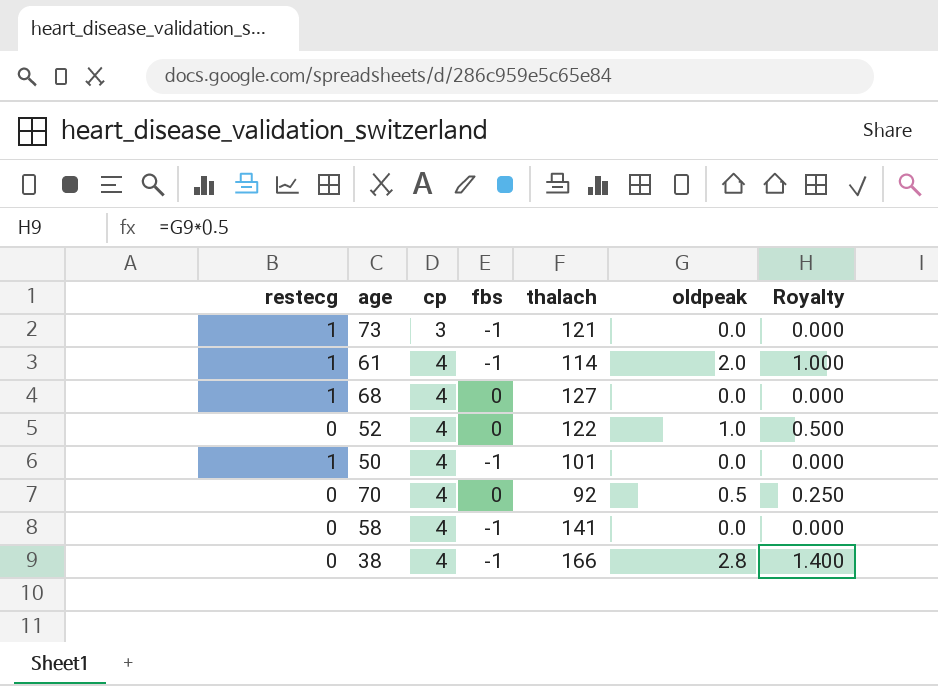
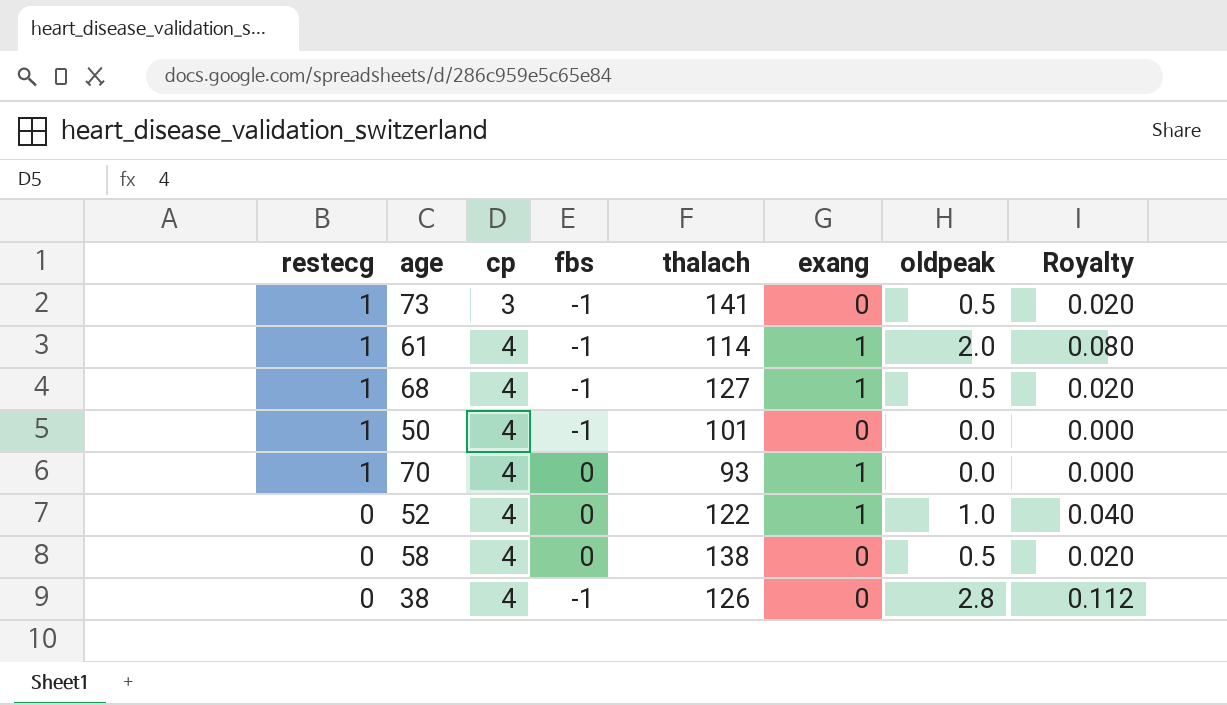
row order: cp ascending -> restecg descending
column exang | position: none -> 6
column Royalty | formula: [oldpeak] * 0.5 -> [oldpeak] * 0.04
73 | thalach: 121 -> 141
73 | oldpeak: 0.0 -> 0.5
68 | fbs: 0 -> -1
68 | oldpeak: 0.0 -> 0.5
70 | restecg: 0 -> 1
70 | thalach: 92 -> 93
70 | oldpeak: 0.5 -> 0.0
58 | fbs: -1 -> 0
58 | thalach: 141 -> 138
58 | oldpeak: 0.0 -> 0.5
38 | thalach: 166 -> 126

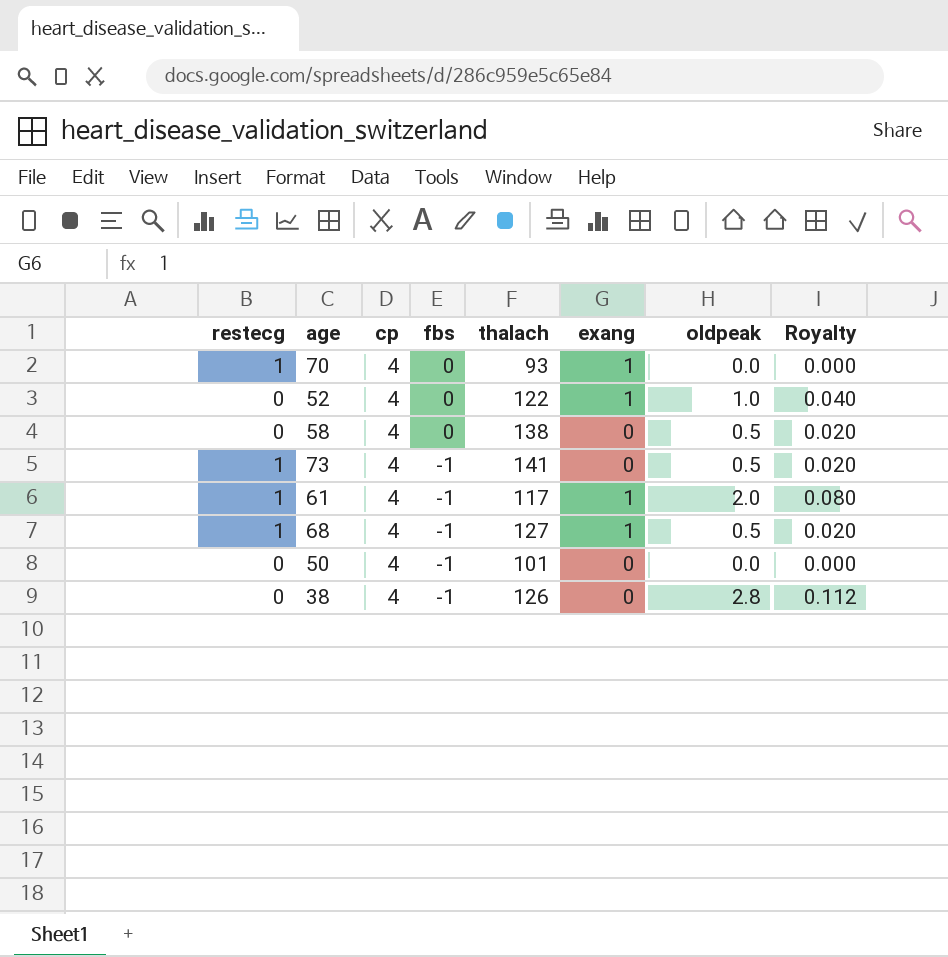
row order: restecg descending -> fbs descending
73 | cp: 3 -> 4
61 | thalach: 114 -> 117
50 | restecg: 1 -> 0

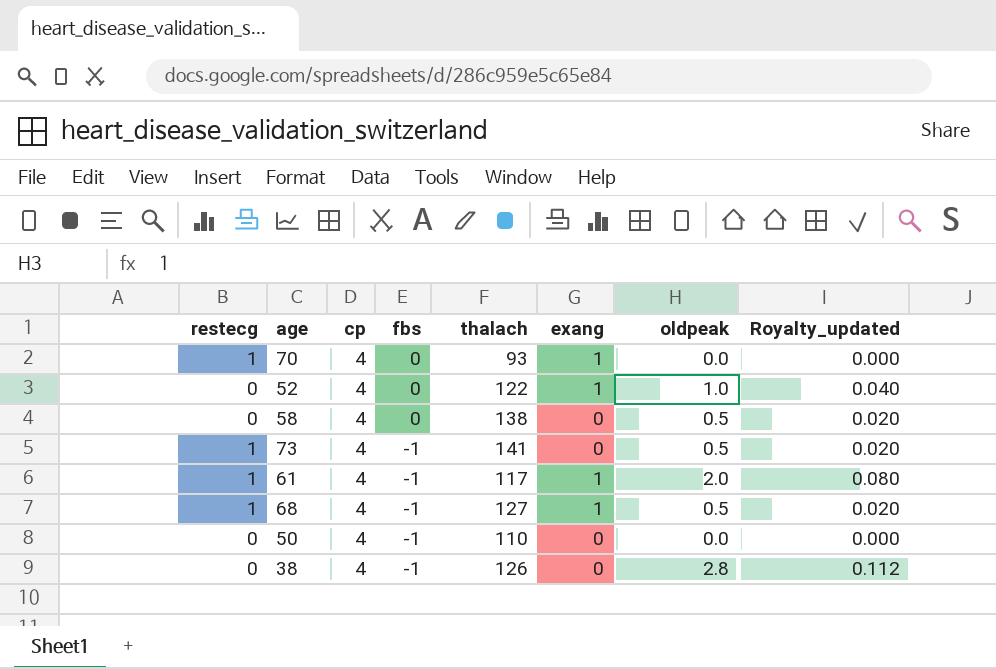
column name: Royalty -> Royalty_updated
50 | thalach: 101 -> 110

